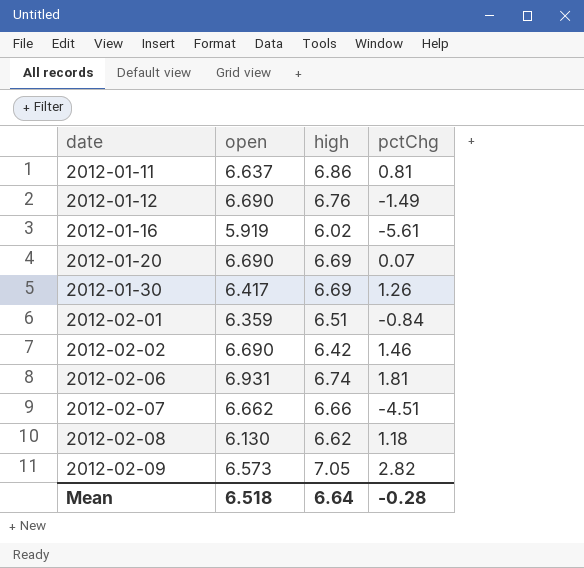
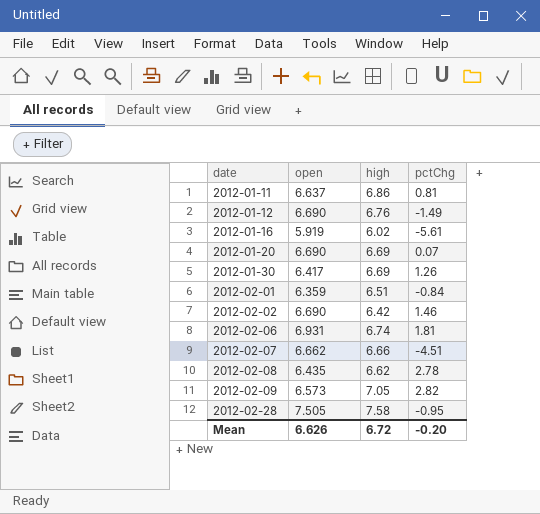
2012-02-08 | open: 6.130 -> 6.435
2012-02-08 | pctChg: 1.18 -> 2.78
row 2012-02-28: none -> 7.505 | 7.58 | -0.95
Mean | open: 6.518 -> 6.626
Mean | high: 6.64 -> 6.72
Mean | pctChg: -0.28 -> -0.20

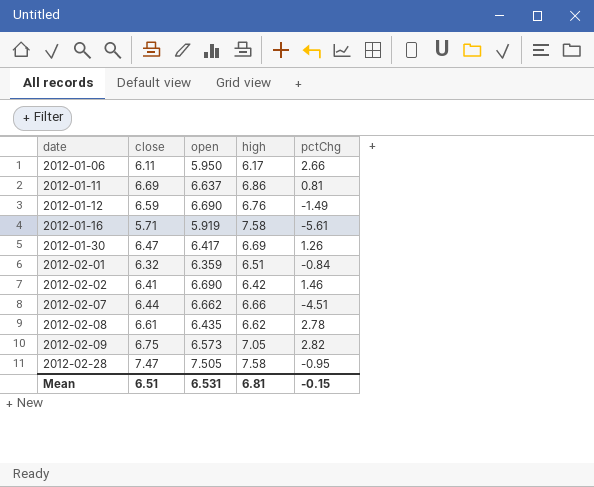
column close | position: none -> 2
row 2012-01-20: 6.690 | 6.69 | 0.07 -> none
row 2012-02-06: 6.931 | 6.74 | 1.81 -> none
row 2012-01-06: none -> 6.11 | 5.950 | 6.17 | 2.66
2012-01-16 | high: 6.02 -> 7.58
Mean | open: 6.626 -> 6.531
Mean | high: 6.72 -> 6.81
Mean | pctChg: -0.20 -> -0.15

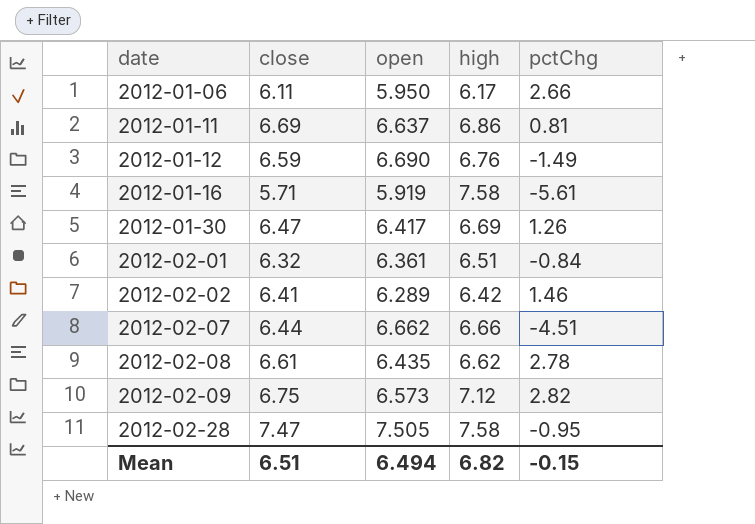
2012-02-01 | open: 6.359 -> 6.361
2012-02-02 | open: 6.690 -> 6.289
2012-02-09 | high: 7.05 -> 7.12
Mean | open: 6.531 -> 6.494
Mean | high: 6.81 -> 6.82

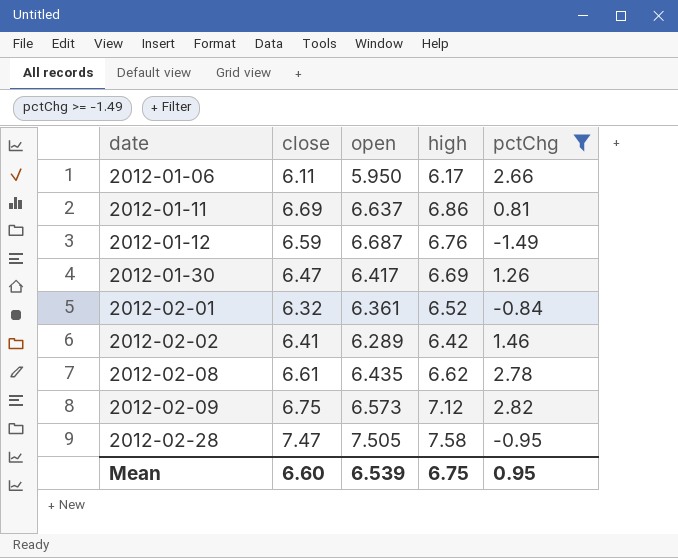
filter: none -> pctChg >= -1.49
2012-01-12 | open: 6.690 -> 6.687
2012-02-01 | high: 6.51 -> 6.52
Mean | close: 6.51 -> 6.60
Mean | open: 6.494 -> 6.539
Mean | high: 6.82 -> 6.75
Mean | pctChg: -0.15 -> 0.95

